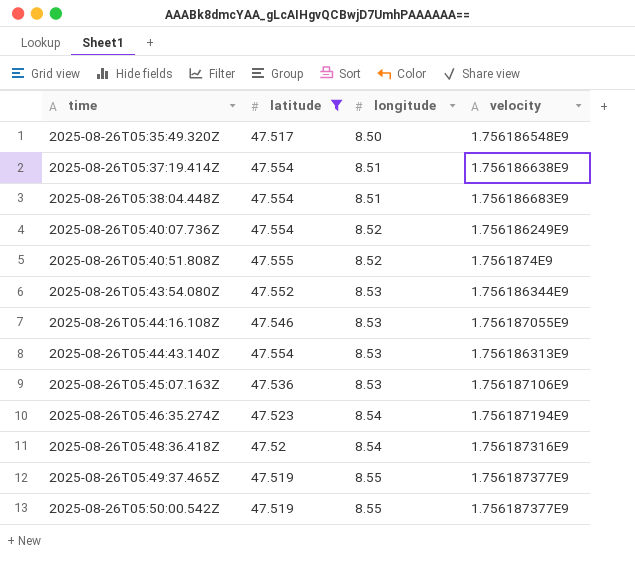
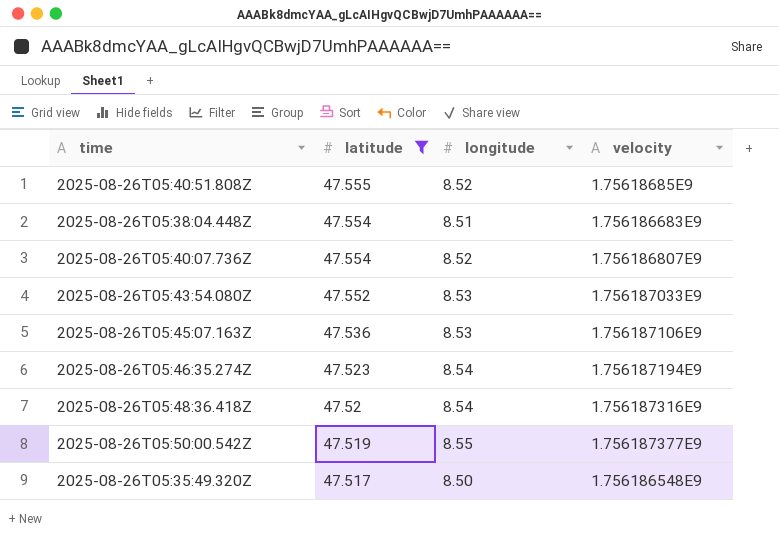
row order: time ascending -> latitude descending
row 2025-08-26T05:37:19.414Z: 47.554 | 8.51 | 1.756186638E9 -> none
row 2025-08-26T05:44:16.108Z: 47.546 | 8.53 | 1.756187055E9 -> none
row 2025-08-26T05:44:43.140Z: 47.554 | 8.53 | 1.756186313E9 -> none
row 2025-08-26T05:49:37.465Z: 47.519 | 8.55 | 1.756187377E9 -> none
2025-08-26T05:40:51.808Z | velocity: 1.7561874E9 -> 1.75618685E9
2025-08-26T05:40:07.736Z | velocity: 1.756186249E9 -> 1.756186807E9
2025-08-26T05:43:54.080Z | velocity: 1.756186344E9 -> 1.756187033E9

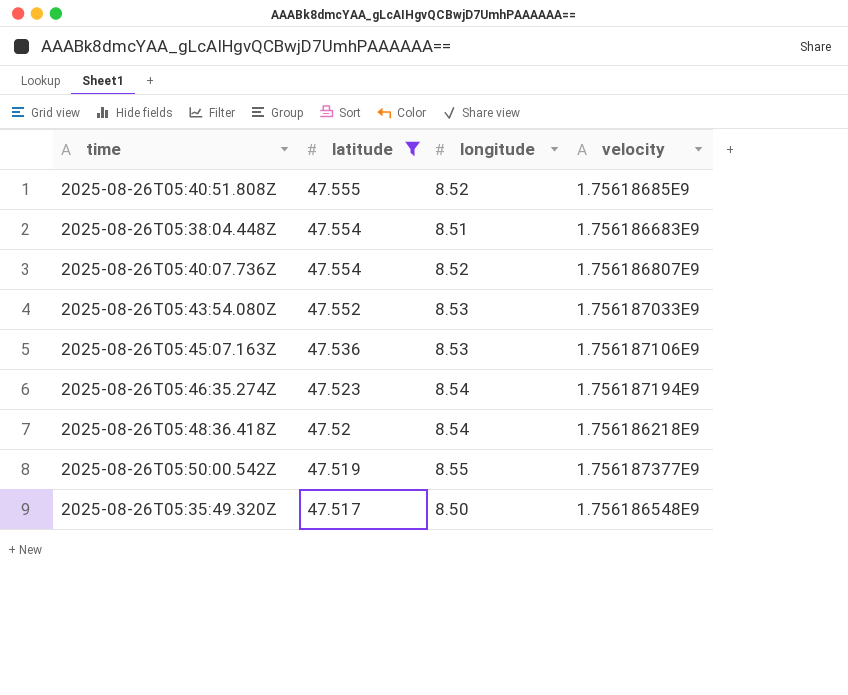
2025-08-26T05:48:36.418Z | velocity: 1.756187316E9 -> 1.756186218E9

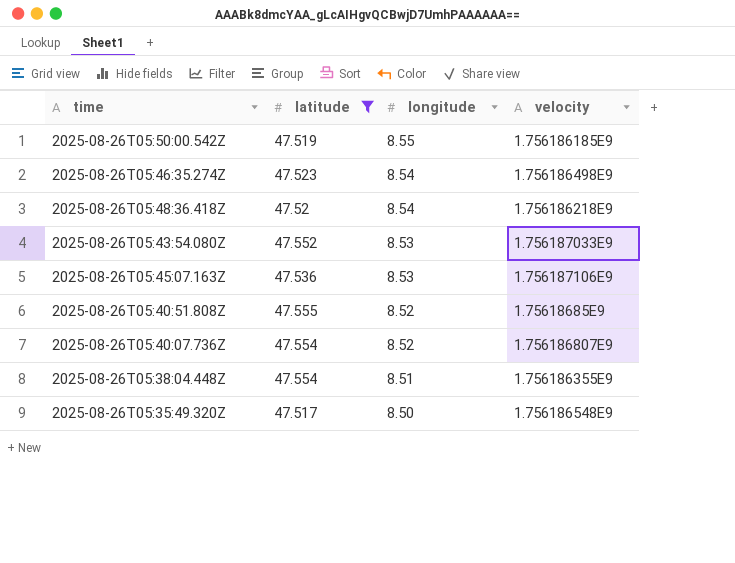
row order: latitude descending -> longitude descending
2025-08-26T05:50:00.542Z | velocity: 1.756187377E9 -> 1.756186185E9
2025-08-26T05:46:35.274Z | velocity: 1.756187194E9 -> 1.756186498E9
2025-08-26T05:38:04.448Z | velocity: 1.756186683E9 -> 1.756186355E9

